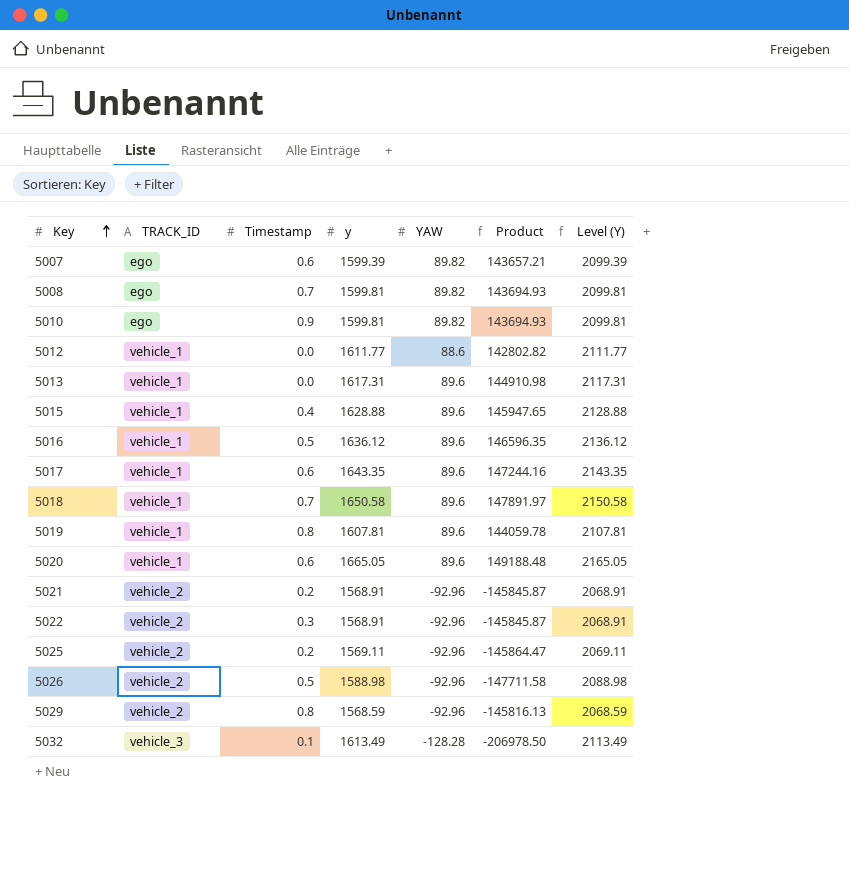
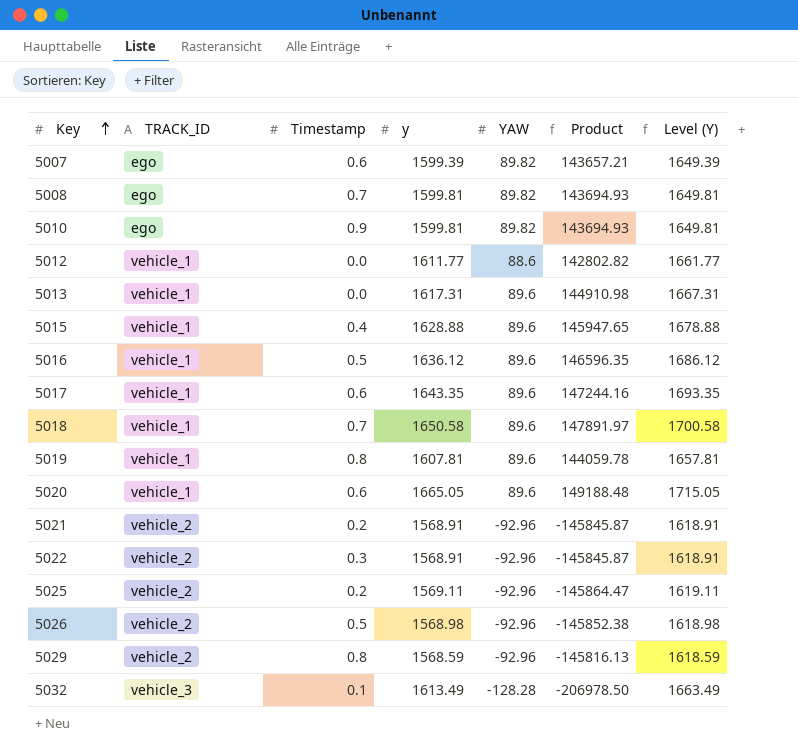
column Level (Y) | formula: [y] + 500 -> [y] + 50
5026 | y: 1588.98 -> 1568.98
5026 | Product: -147711.58 -> -145852.38

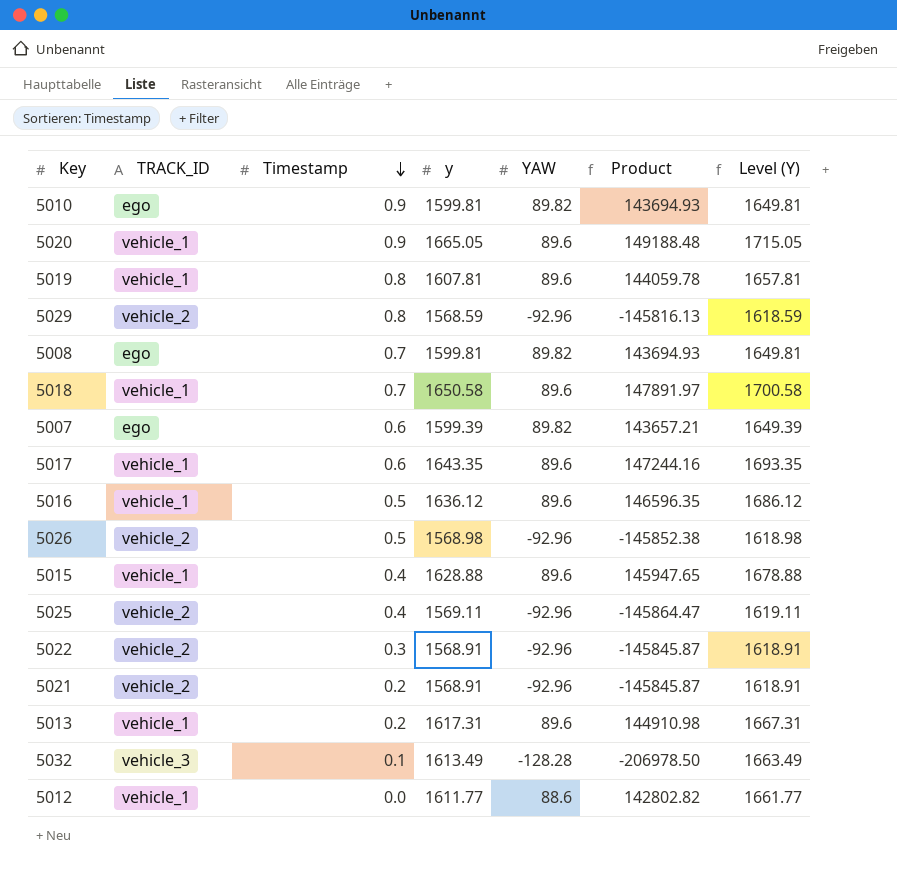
row order: Key ascending -> Timestamp descending
5020 | Timestamp: 0.6 -> 0.9
5025 | Timestamp: 0.2 -> 0.4
5013 | Timestamp: 0.0 -> 0.2

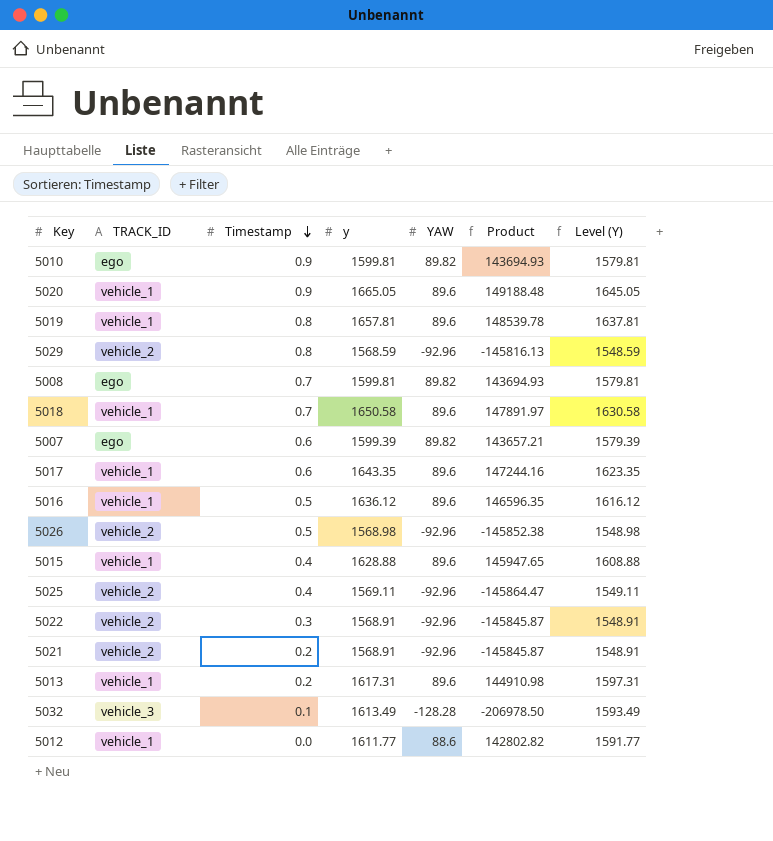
column Level (Y) | formula: [y] + 50 -> [y] - 20
5019 | y: 1607.81 -> 1657.81
5019 | Product: 144059.78 -> 148539.78

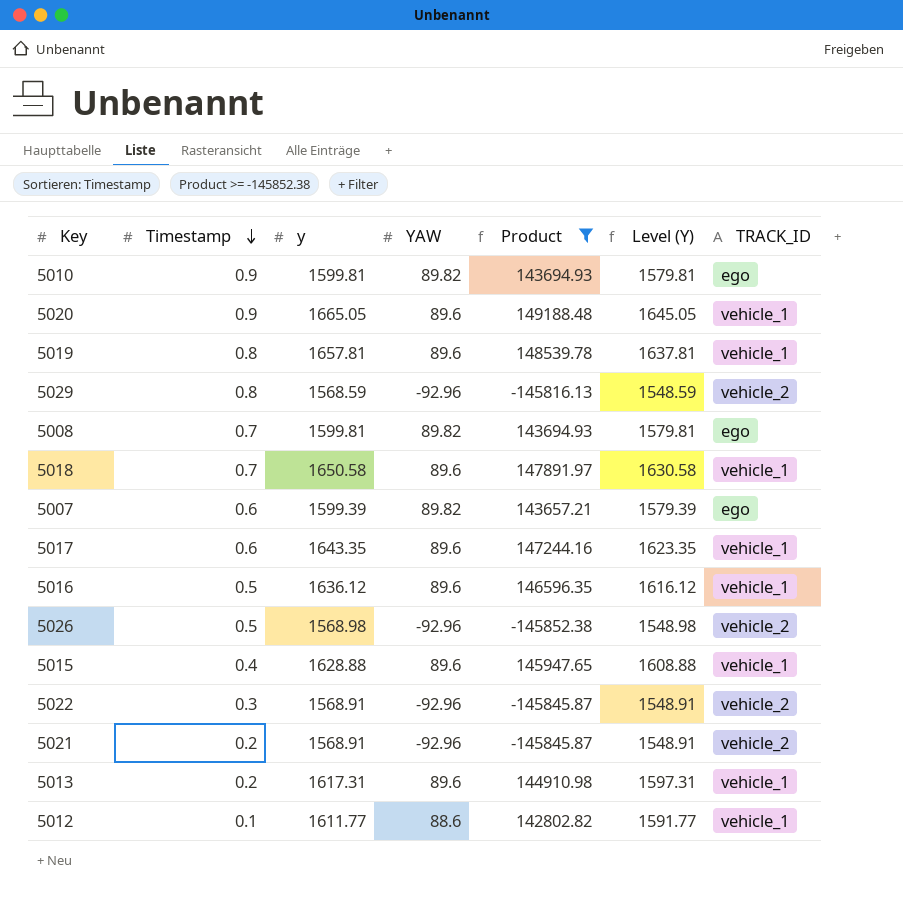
filter: none -> Product >= -145852.38
column TRACK_ID | position: 2 -> 7
5012 | Timestamp: 0.0 -> 0.1

